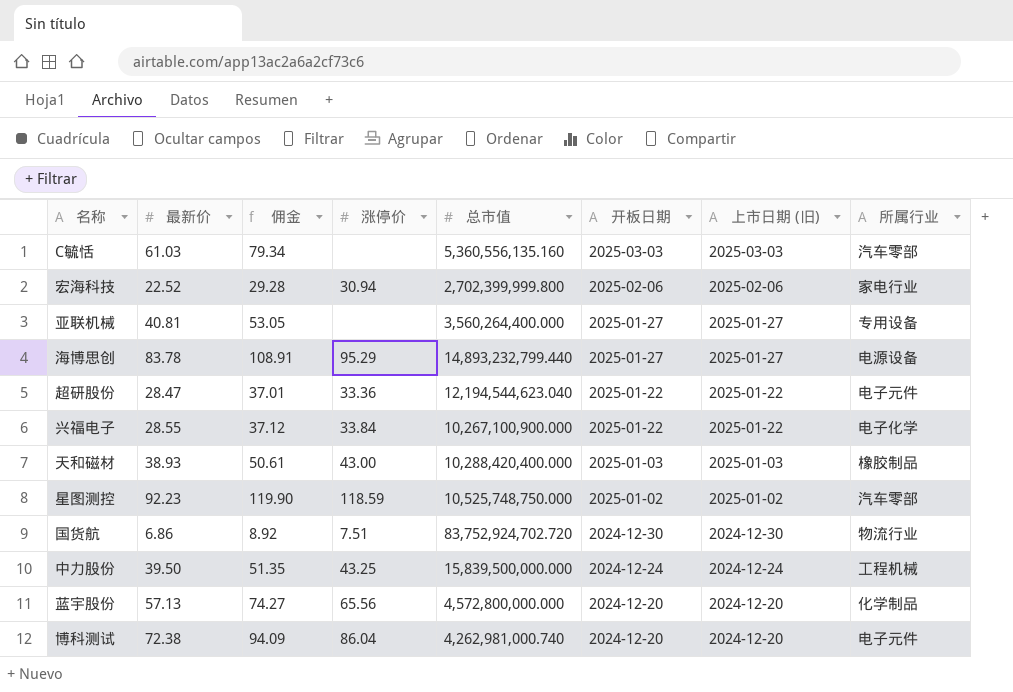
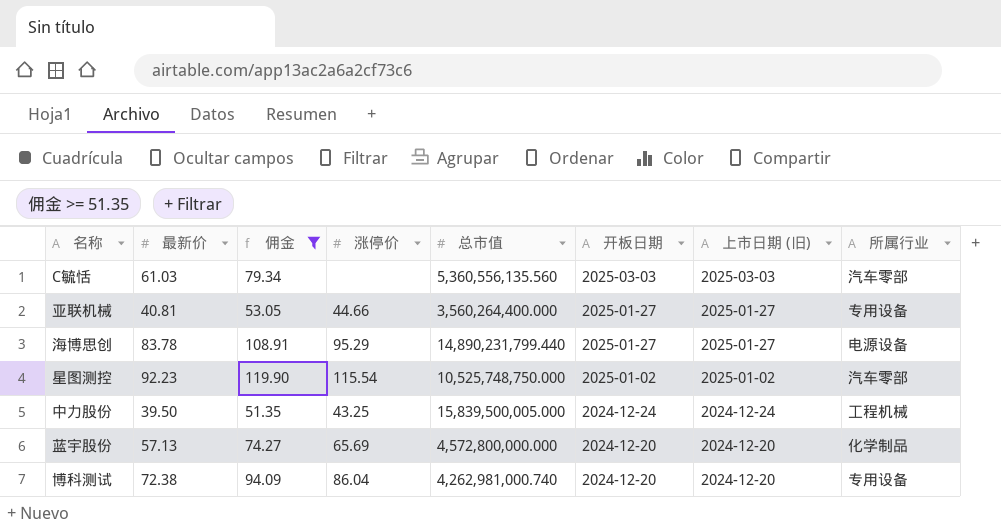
filter: none -> 佣金 >= 51.35
C毓恬 | 总市值: 5,360,556,135.160 -> 5,360,556,135.560
亚联机械 | 涨停价: none -> 44.66
海博思创 | 总市值: 14,893,232,799.440 -> 14,890,231,799.440
星图测控 | 涨停价: 118.59 -> 115.54
中力股份 | 总市值: 15,839,500,000.000 -> 15,839,500,005.000
蓝宇股份 | 涨停价: 65.56 -> 65.69
博科测试 | 所属行业: 电子元件 -> 专用设备

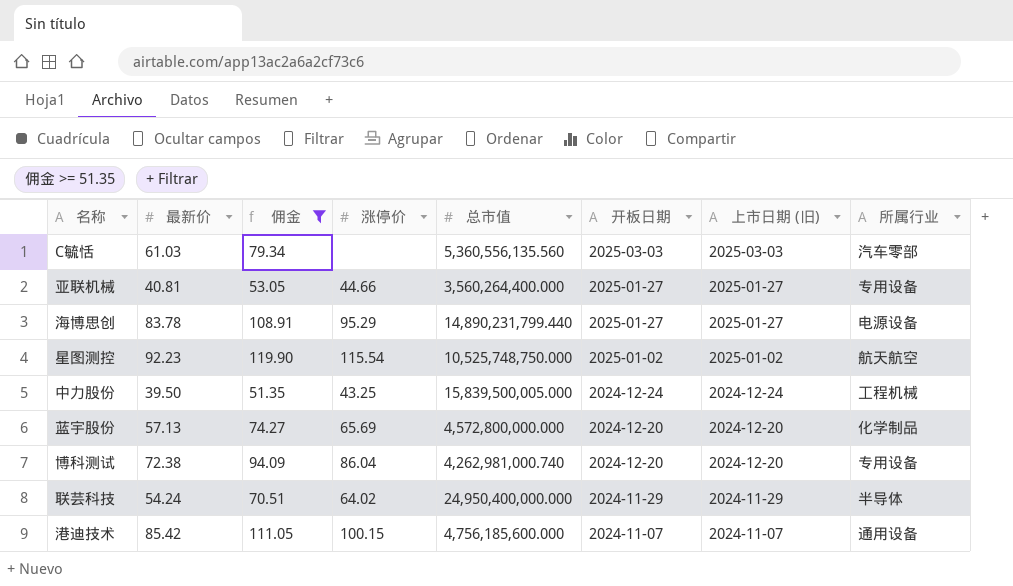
星图测控 | 所属行业: 汽车零部 -> 航天航空
row 联芸科技: none -> 54.24 | 70.51 | 64.02 | 24,950,400,000.000 | 2024-11-29 | 2024-11-29 | 半导体
row 港迪技术: none -> 85.42 | 111.05 | 100.15 | 4,756,185,600.000 | 2024-11-07 | 2024-11-07 | 通用设备

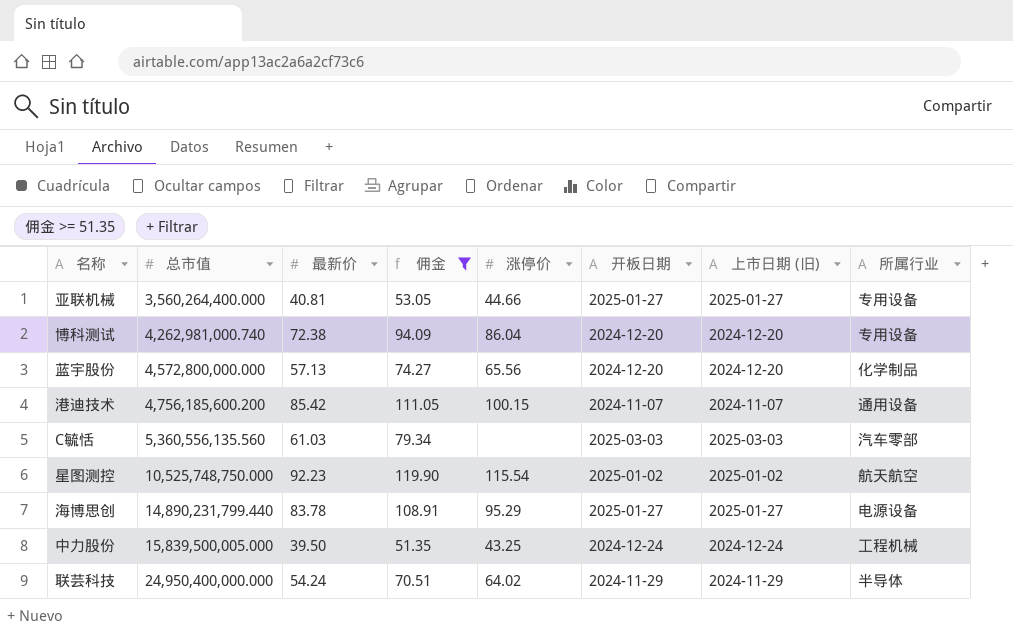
row order: 开板日期 descending -> 总市值 ascending
column 总市值 | position: 5 -> 2
蓝宇股份 | 涨停价: 65.69 -> 65.56
港迪技术 | 总市值: 4,756,185,600.000 -> 4,756,185,600.200

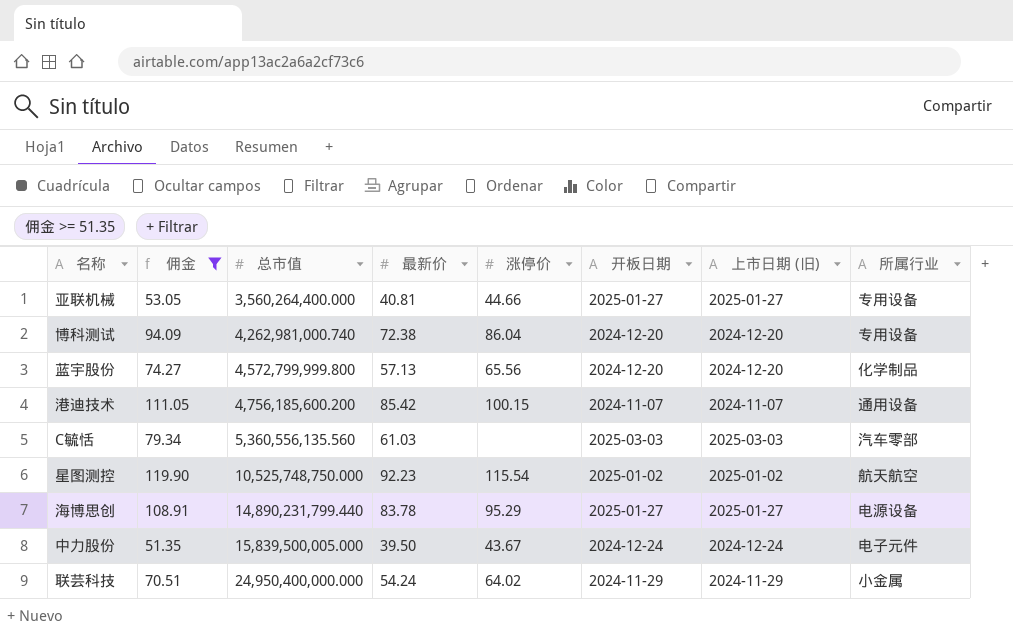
column 佣金 | position: 4 -> 2
蓝宇股份 | 总市值: 4,572,800,000.000 -> 4,572,799,999.800
中力股份 | 涨停价: 43.25 -> 43.67
中力股份 | 所属行业: 工程机械 -> 电子元件
联芸科技 | 所属行业: 半导体 -> 小金属

